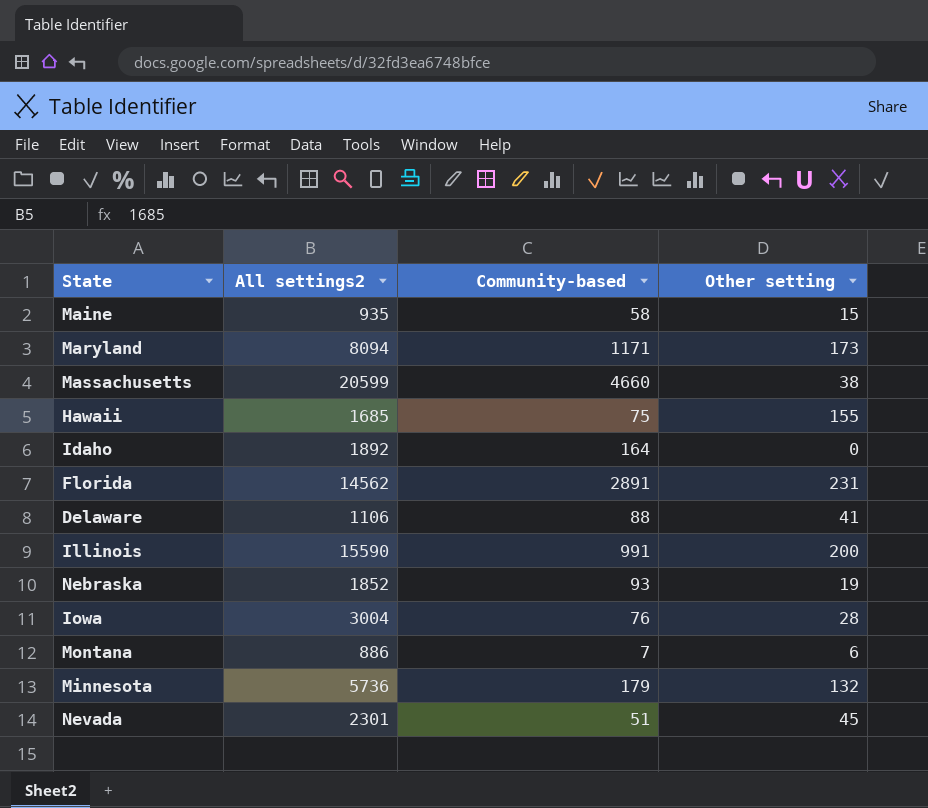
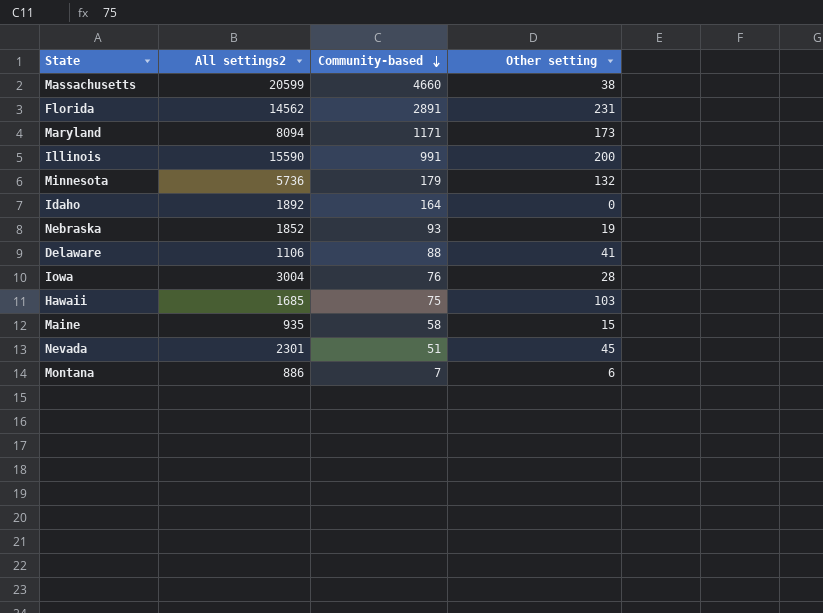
row order: none -> Community-based descending
Hawaii | Other setting: 155 -> 103

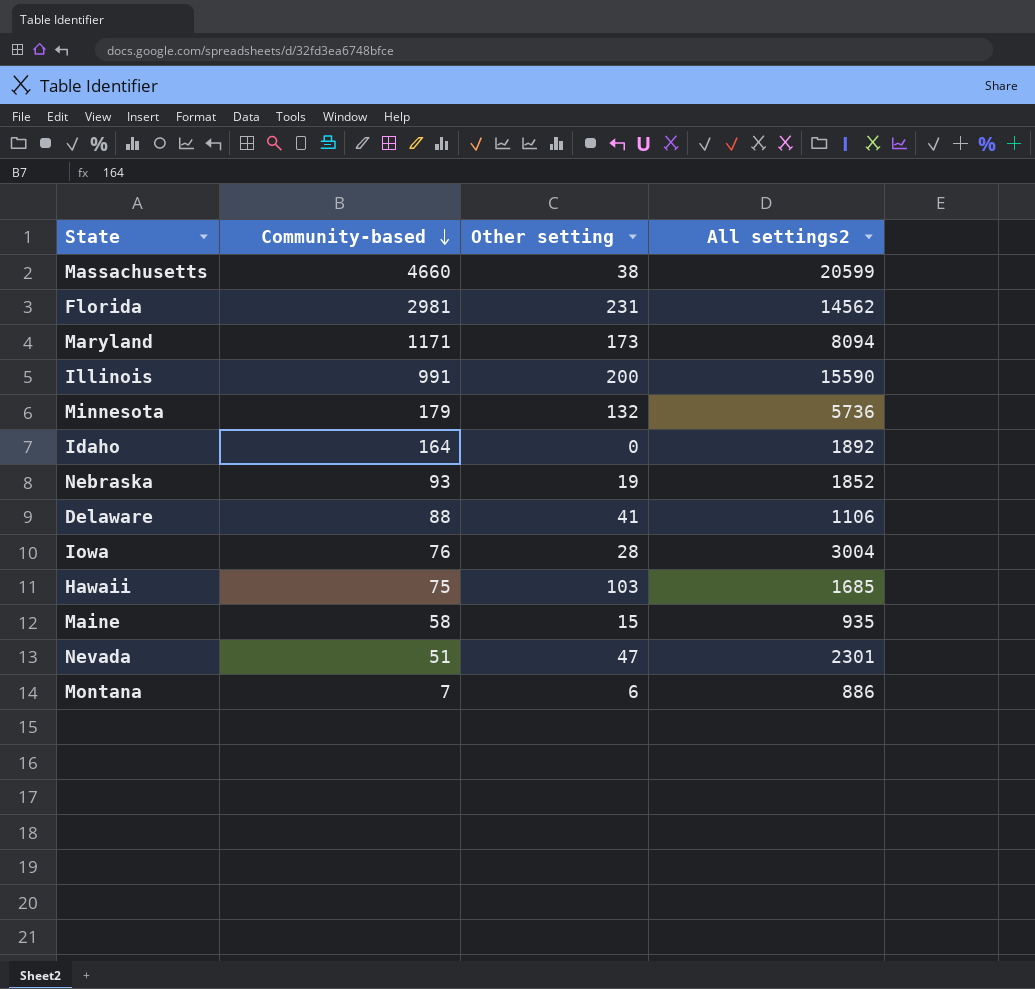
column All settings2 | position: 2 -> 4
Florida | Community-based: 2891 -> 2981
Nevada | Other setting: 45 -> 47

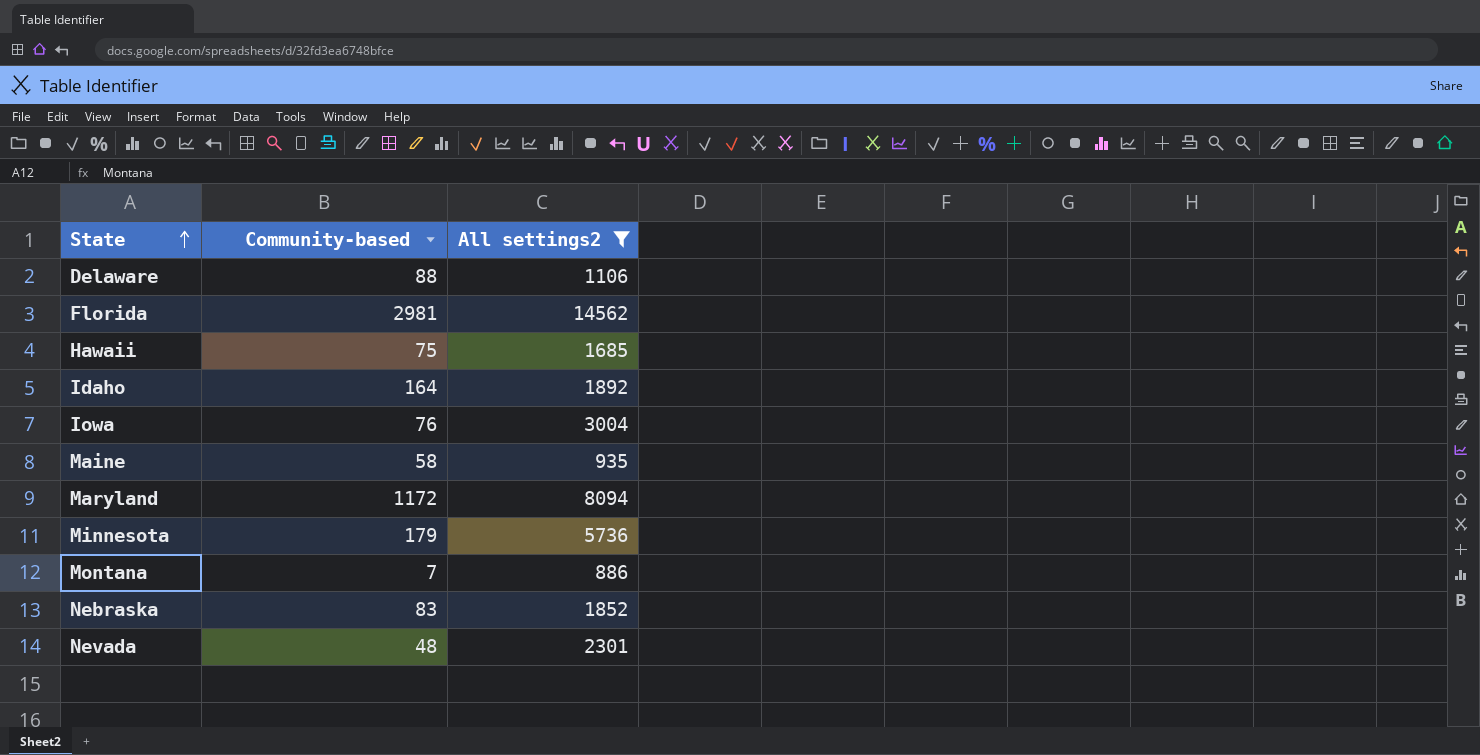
filter: none -> All settings2 <= 14562
row order: Community-based descending -> State ascending
column Other setting | position: 3 -> none
Maryland | Community-based: 1171 -> 1172
Nebraska | Community-based: 93 -> 83
Nevada | Community-based: 51 -> 48

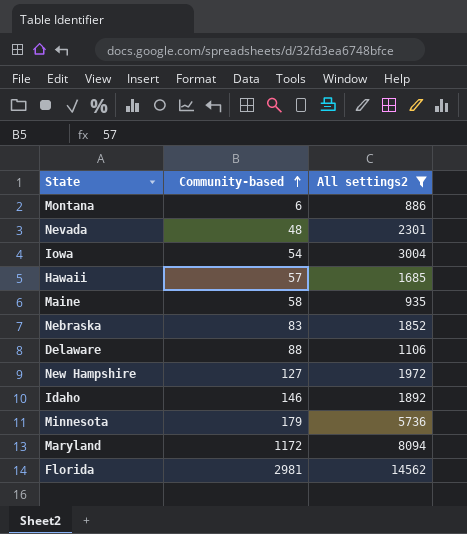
row order: State ascending -> Community-based ascending
Montana | Community-based: 7 -> 6
Iowa | Community-based: 76 -> 54
Hawaii | Community-based: 75 -> 57
row New Hampshire: none -> 127 | 1972
Idaho | Community-based: 164 -> 146

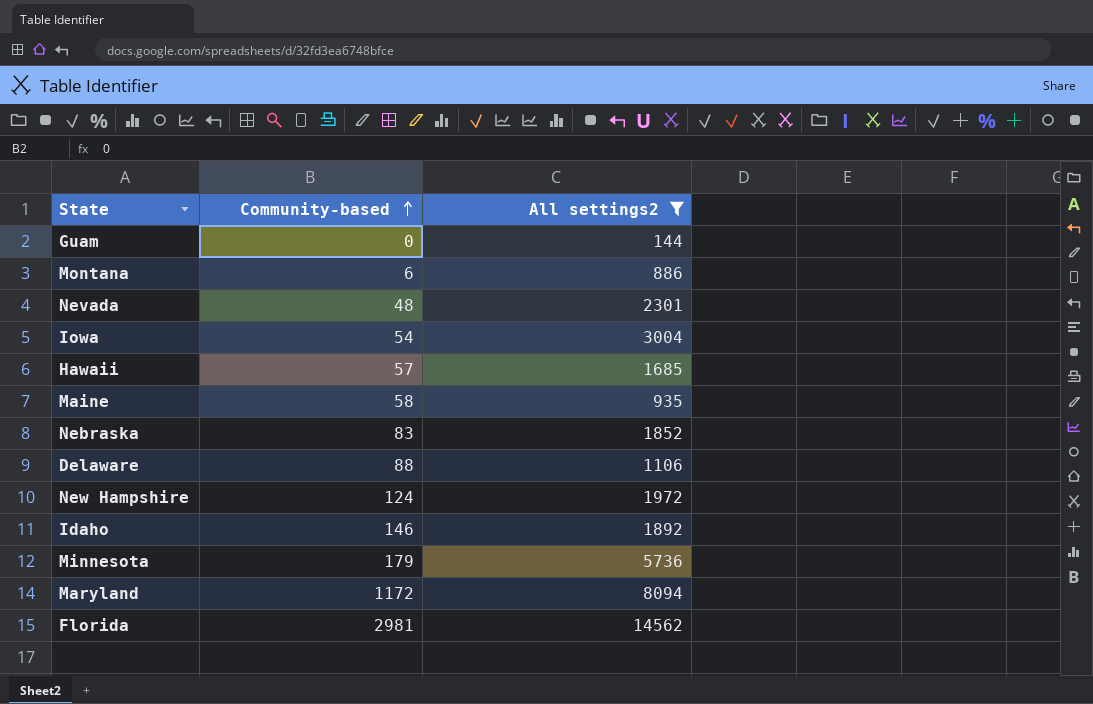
row Guam: none -> 0 | 144
New Hampshire | Community-based: 127 -> 124

